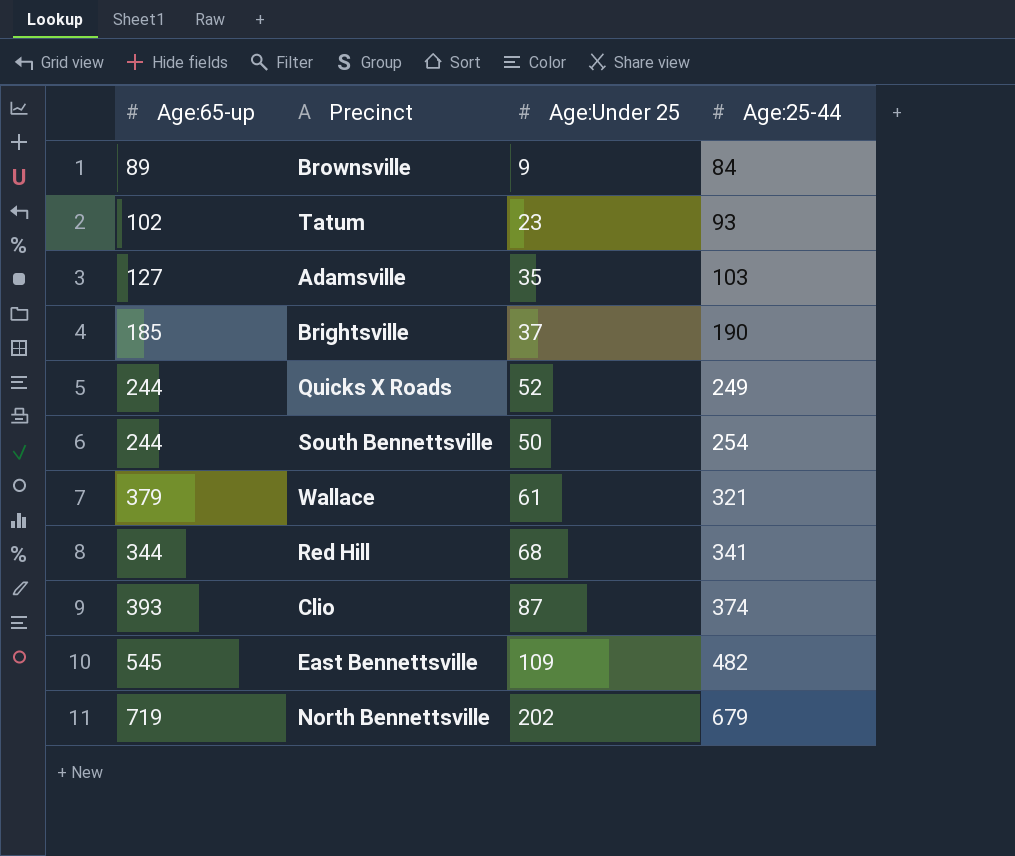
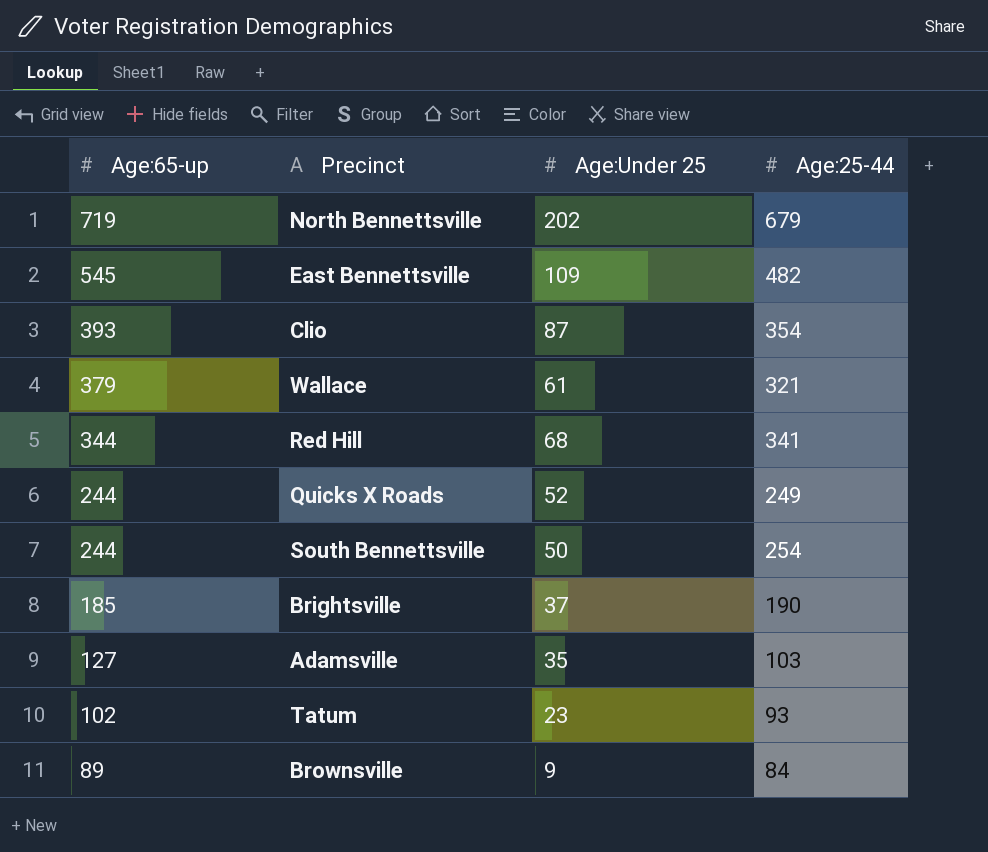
row order: Age:25-44 ascending -> Age:65-up descending
Clio | Age:25-44: 374 -> 354

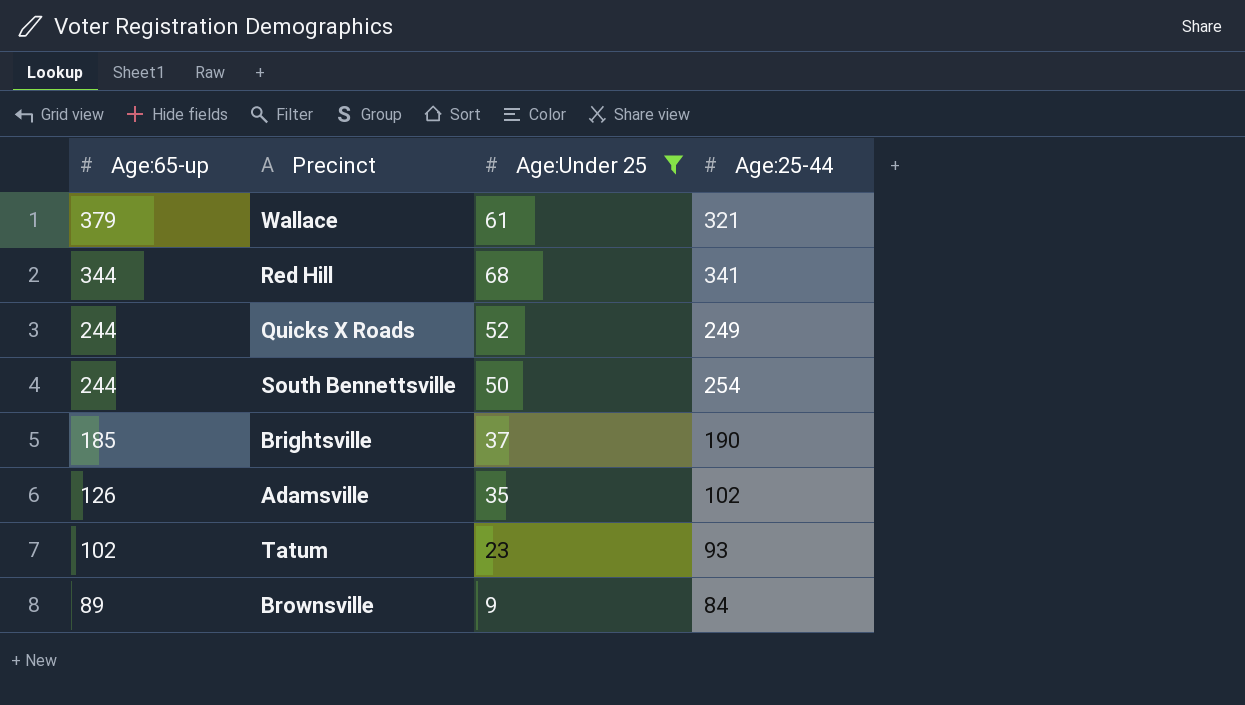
filter: none -> Age:Under 25 <= 68
Adamsville | Age:65-up: 127 -> 126
Adamsville | Age:25-44: 103 -> 102

